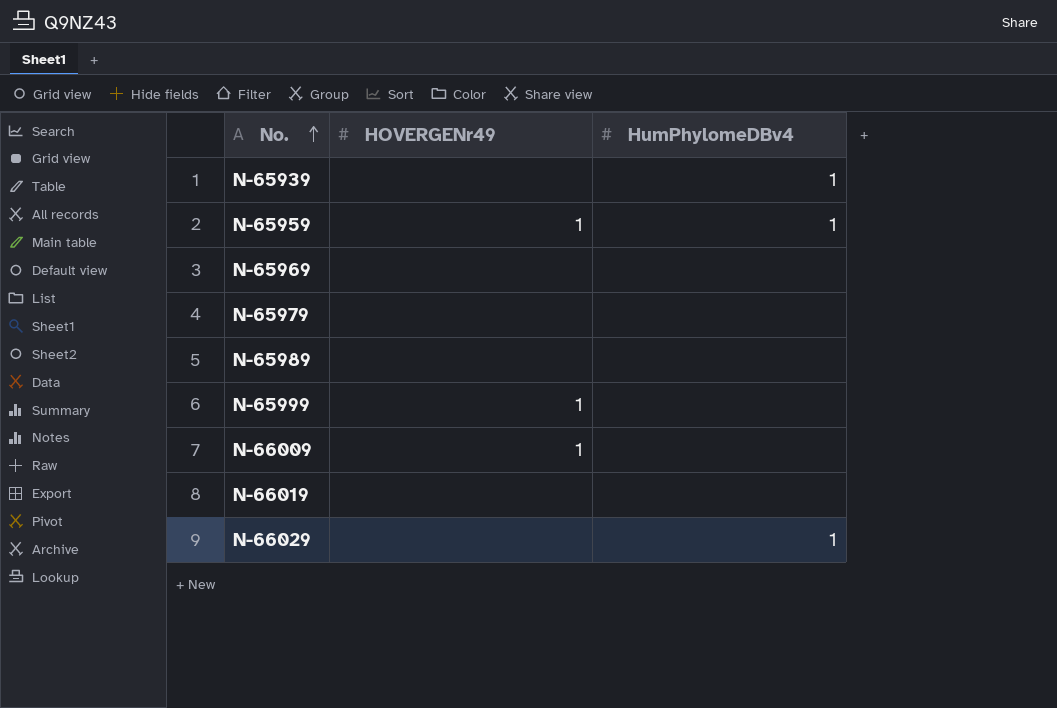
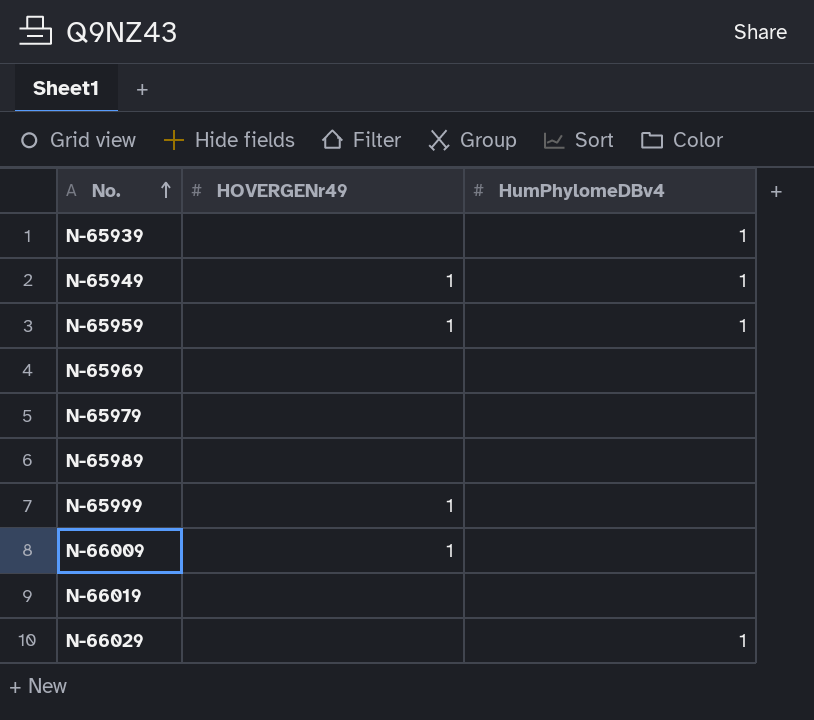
row N-65949: none -> 1 | 1

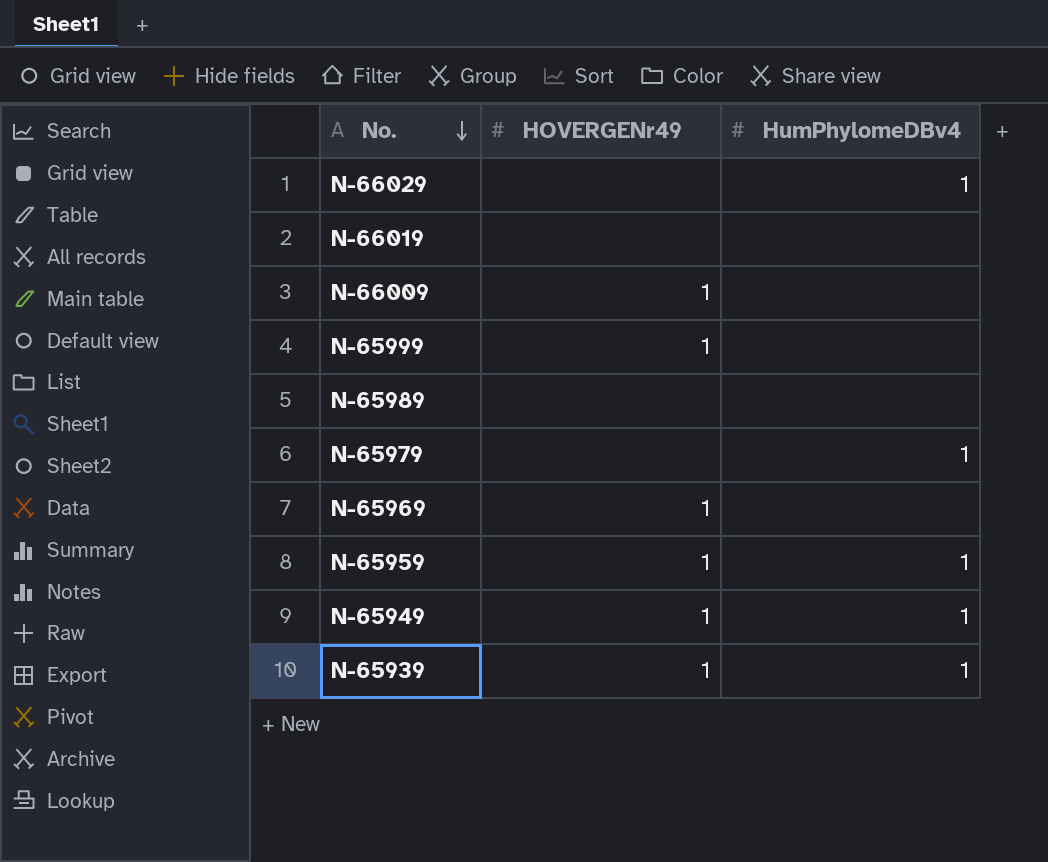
row order: No. ascending -> No. descending
N-65979 | HumPhylomeDBv4: none -> 1
N-65969 | HOVERGENr49: none -> 1
N-65939 | HOVERGENr49: none -> 1

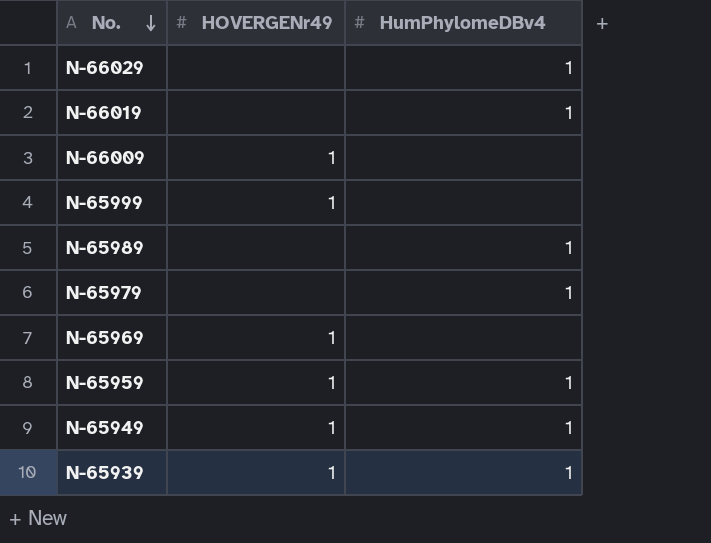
N-66019 | HumPhylomeDBv4: none -> 1
N-65989 | HumPhylomeDBv4: none -> 1

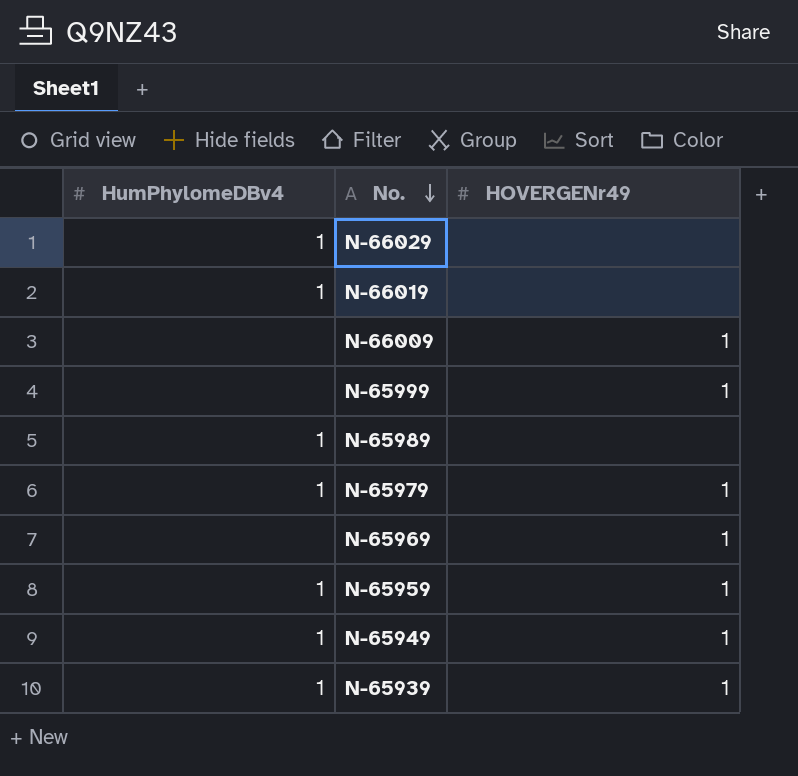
column HumPhylomeDBv4 | position: 3 -> 1
N-65979 | HOVERGENr49: none -> 1

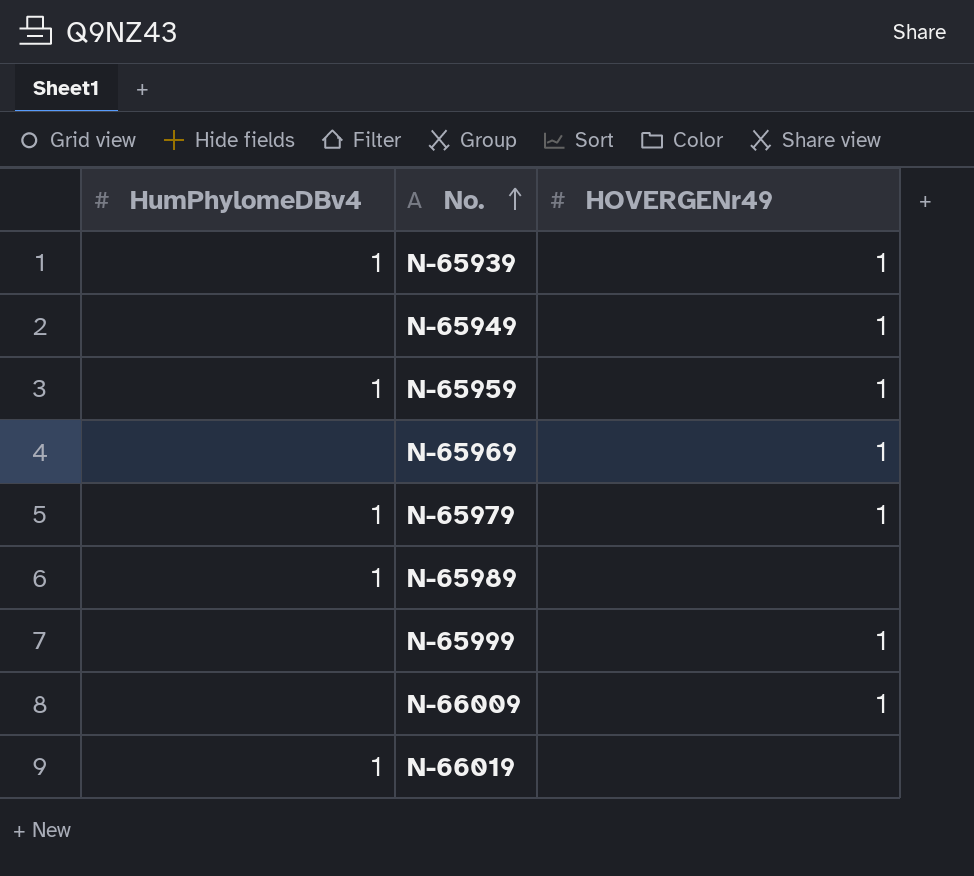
row order: No. descending -> No. ascending
row N-66029: 1 | none -> none
N-65949 | HumPhylomeDBv4: 1 -> none

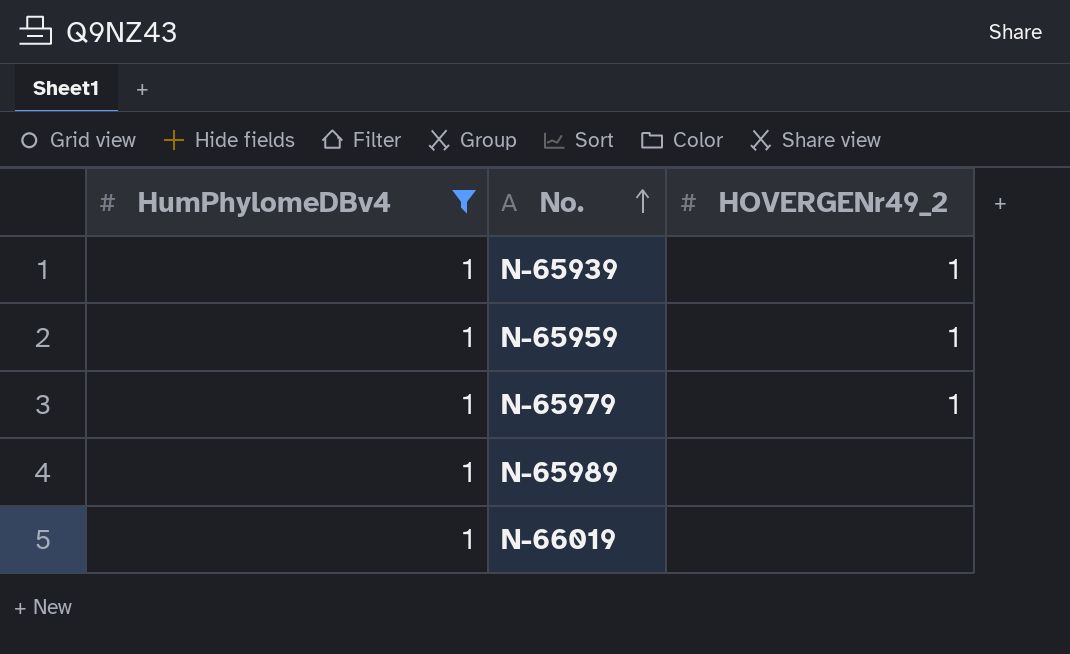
filter: none -> HumPhylomeDBv4 = 1
column name: HOVERGENr49 -> HOVERGENr49_2

